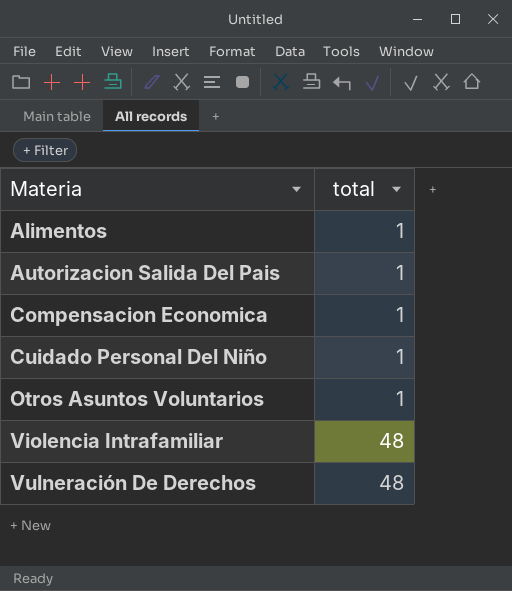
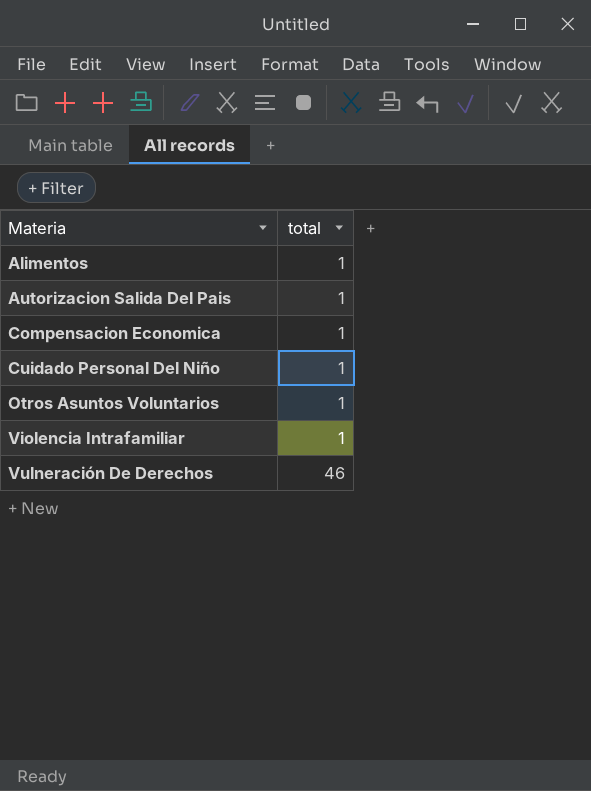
Violencia Intrafamiliar | total: 48 -> 1
Vulneración De Derechos | total: 48 -> 46

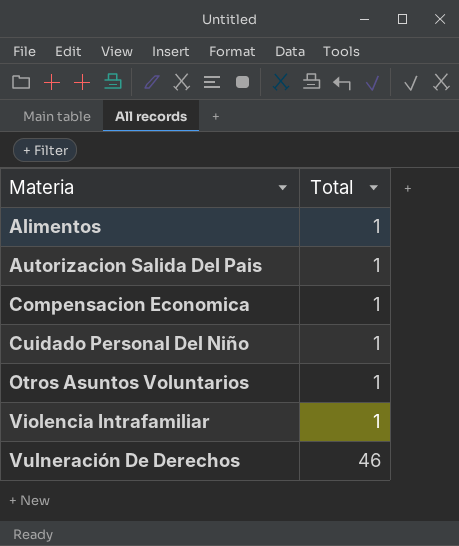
column name: total -> Total

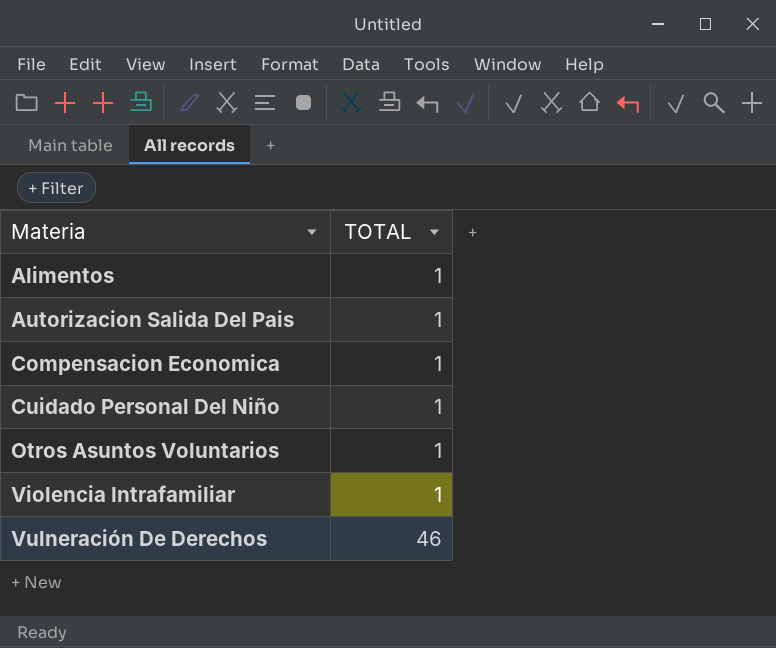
column name: Total -> TOTAL

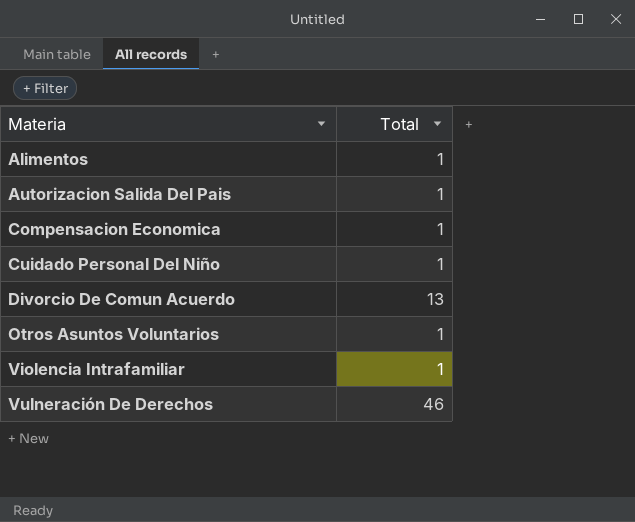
column name: TOTAL -> Total
row Divorcio De Comun Acuerdo: none -> 13

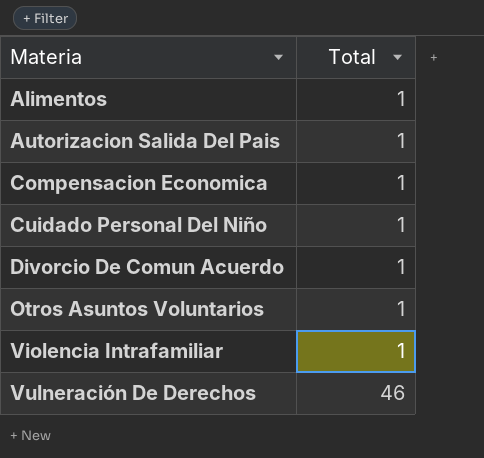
Divorcio De Comun Acuerdo | Total: 13 -> 1

